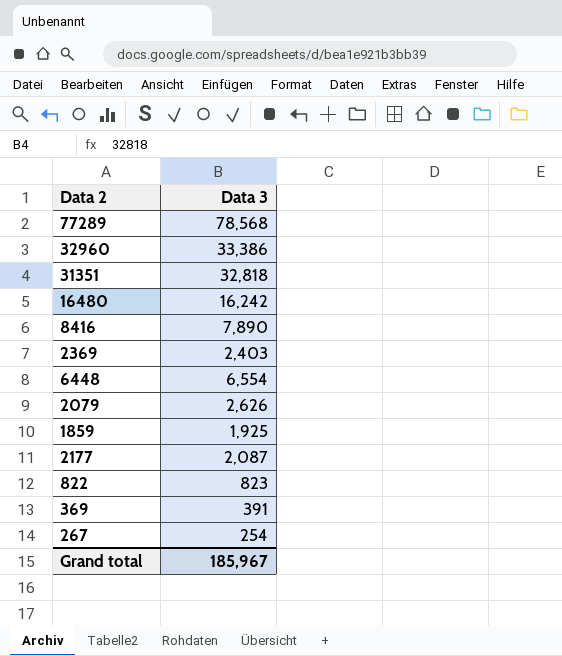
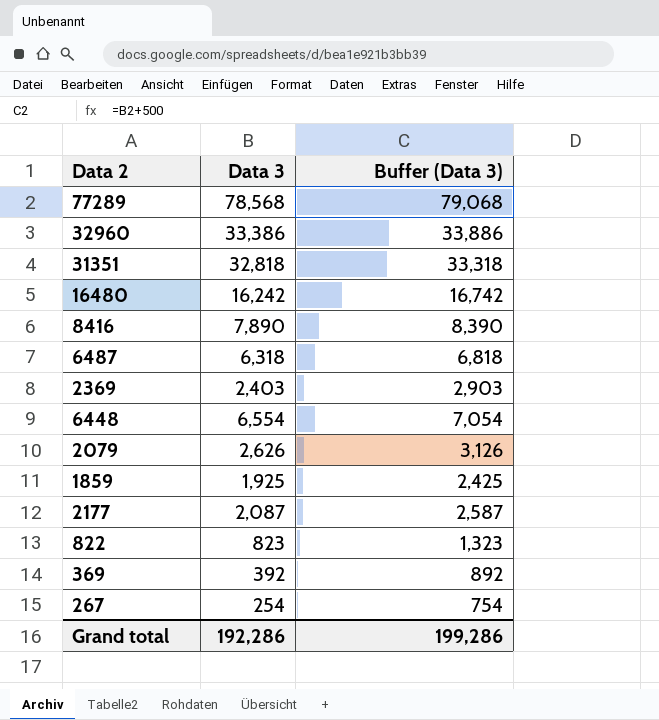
column Buffer (Data 3) | formula: none -> [Data 3] + 500
row 6487: none -> 6,318 | 6,818
369 | Data 3: 391 -> 392
Grand total | Data 3: 185,967 -> 192,286

